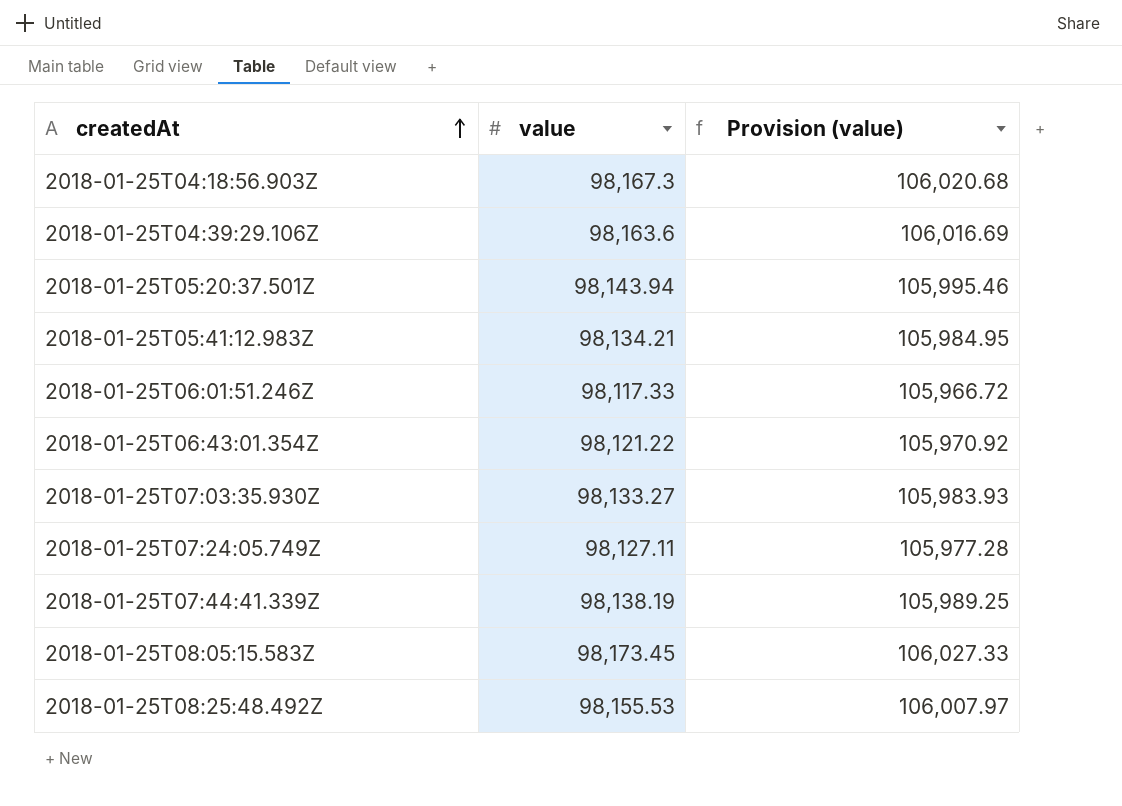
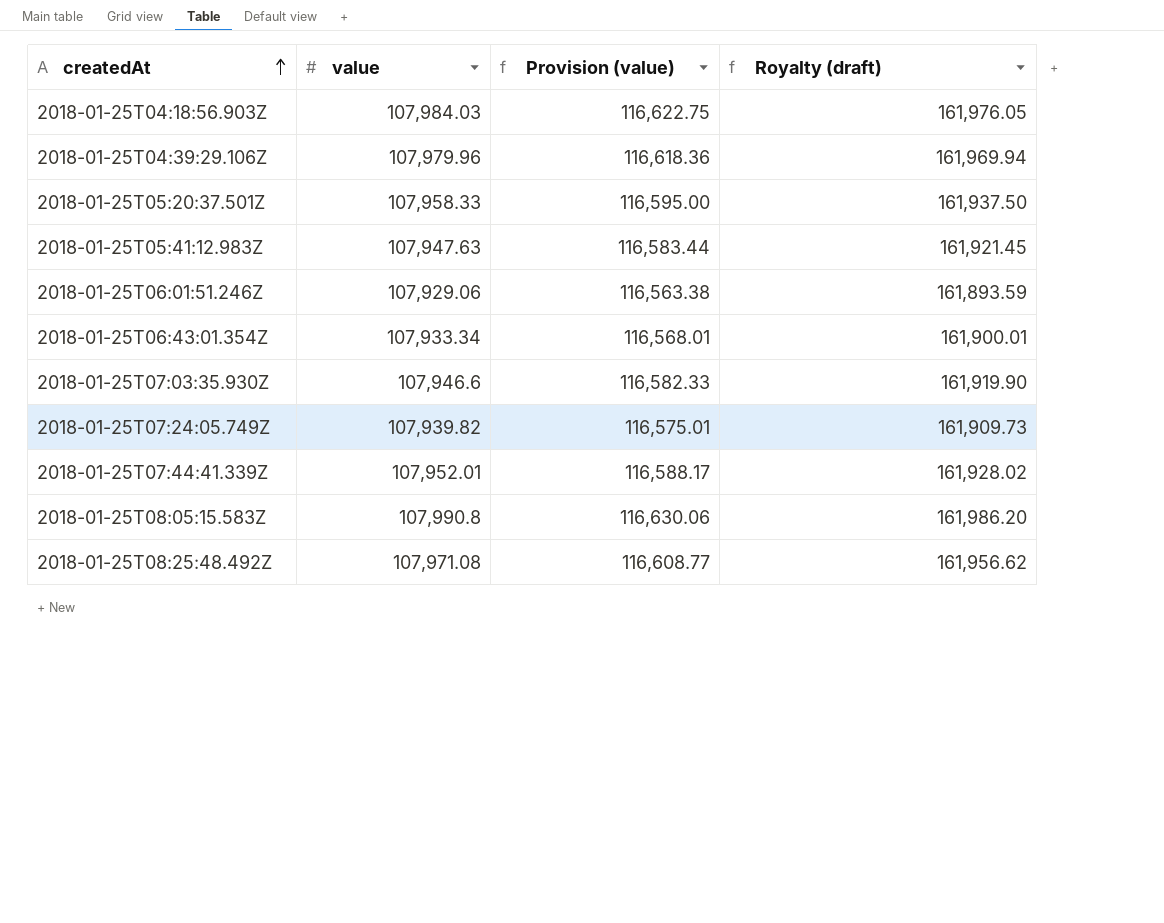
column Royalty (draft) | formula: none -> [value] * 1.5
2018-01-25T04:18:56.903Z | value: 98,167.3 -> 107,984.03
2018-01-25T04:18:56.903Z | Provision (value): 106,020.68 -> 116,622.75
2018-01-25T04:39:29.106Z | value: 98,163.6 -> 107,979.96
2018-01-25T04:39:29.106Z | Provision (value): 106,016.69 -> 116,618.36
2018-01-25T05:20:37.501Z | value: 98,143.94 -> 107,958.33
2018-01-25T05:20:37.501Z | Provision (value): 105,995.46 -> 116,595.00
2018-01-25T05:41:12.983Z | value: 98,134.21 -> 107,947.63
2018-01-25T05:41:12.983Z | Provision (value): 105,984.95 -> 116,583.44
2018-01-25T06:01:51.246Z | value: 98,117.33 -> 107,929.06
2018-01-25T06:01:51.246Z | Provision (value): 105,966.72 -> 116,563.38
2018-01-25T06:43:01.354Z | value: 98,121.22 -> 107,933.34
2018-01-25T06:43:01.354Z | Provision (value): 105,970.92 -> 116,568.01
2018-01-25T07:03:35.930Z | value: 98,133.27 -> 107,946.6
2018-01-25T07:03:35.930Z | Provision (value): 105,983.93 -> 116,582.33
2018-01-25T07:24:05.749Z | value: 98,127.11 -> 107,939.82
2018-01-25T07:24:05.749Z | Provision (value): 105,977.28 -> 116,575.01
2018-01-25T07:44:41.339Z | value: 98,138.19 -> 107,952.01
2018-01-25T07:44:41.339Z | Provision (value): 105,989.25 -> 116,588.17
2018-01-25T08:05:15.583Z | value: 98,173.45 -> 107,990.8
2018-01-25T08:05:15.583Z | Provision (value): 106,027.33 -> 116,630.06
2018-01-25T08:25:48.492Z | value: 98,155.53 -> 107,971.08
2018-01-25T08:25:48.492Z | Provision (value): 106,007.97 -> 116,608.77

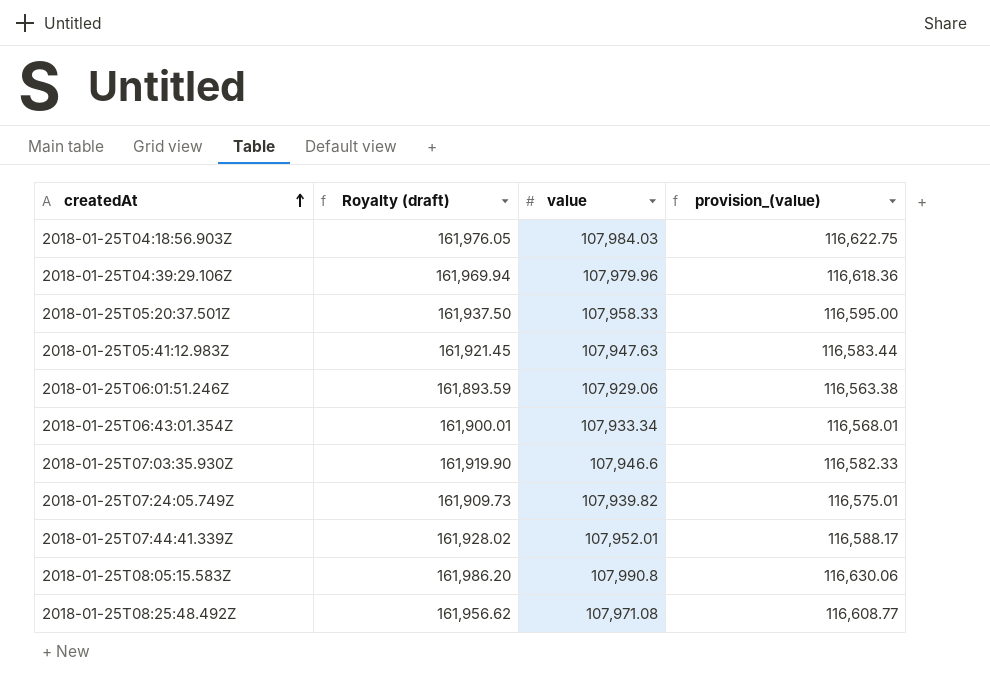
column Royalty (draft) | position: 4 -> 2
column name: Provision (value) -> provision_(value)

